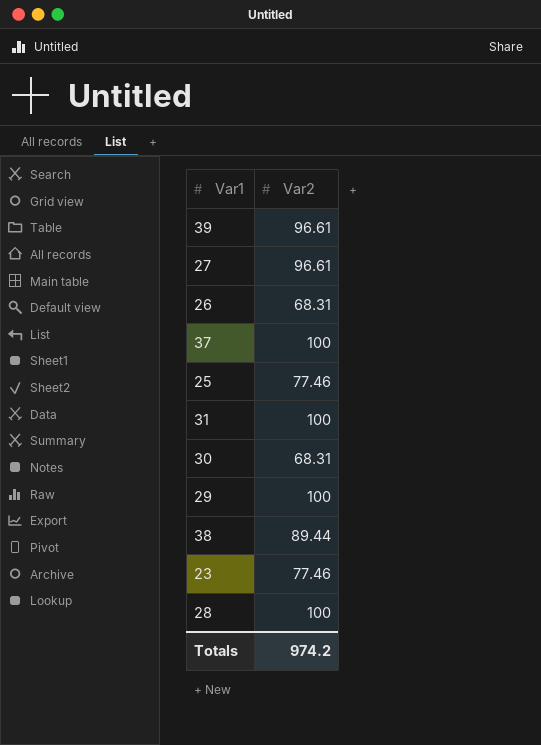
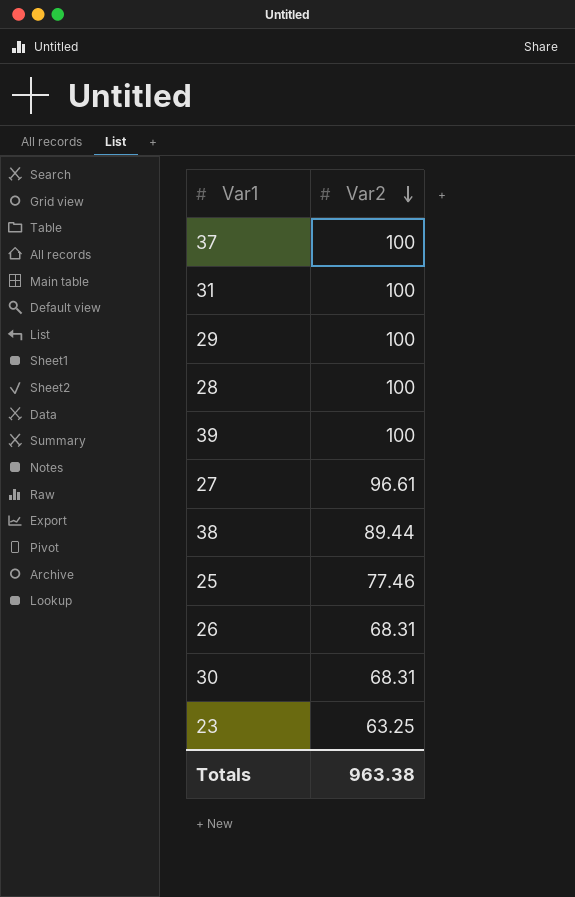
row order: none -> Var2 descending
39 | Var2: 96.61 -> 100
23 | Var2: 77.46 -> 63.25
Totals | Var2: 974.2 -> 963.38

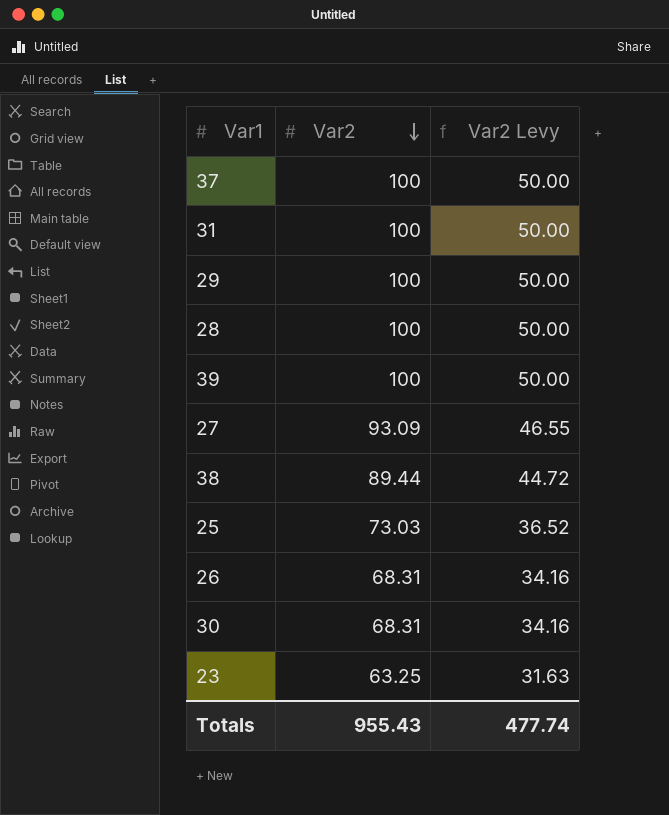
column Var2 Levy | formula: none -> [Var2] * 0.5
27 | Var2: 96.61 -> 93.09
25 | Var2: 77.46 -> 73.03
Totals | Var2: 963.38 -> 955.43

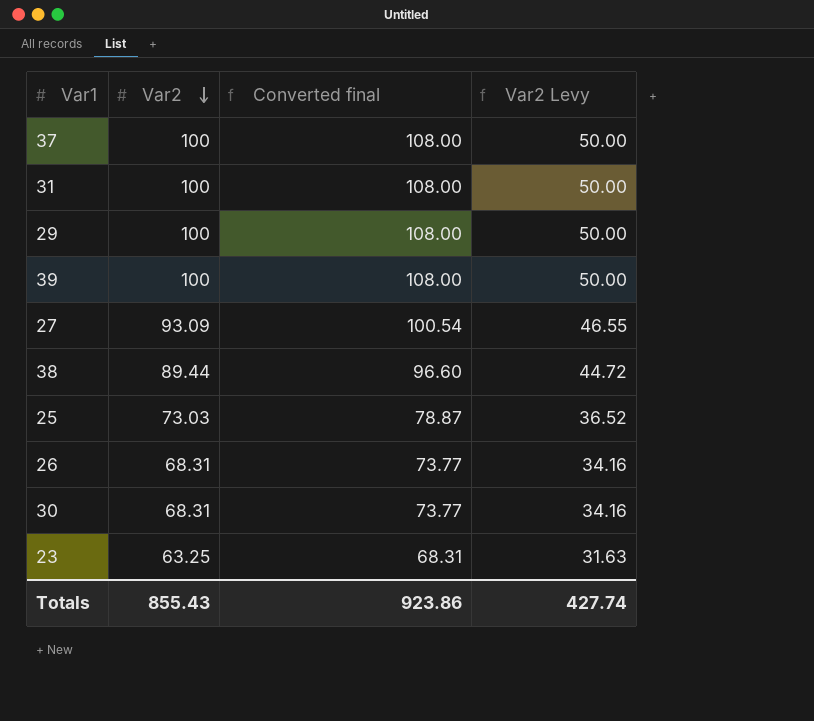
column Converted final | formula: none -> [Var2] * 1.08
row 28: 100 | 50.00 -> none
Totals | Var2: 955.43 -> 855.43
Totals | Var2 Levy: 477.74 -> 427.74

